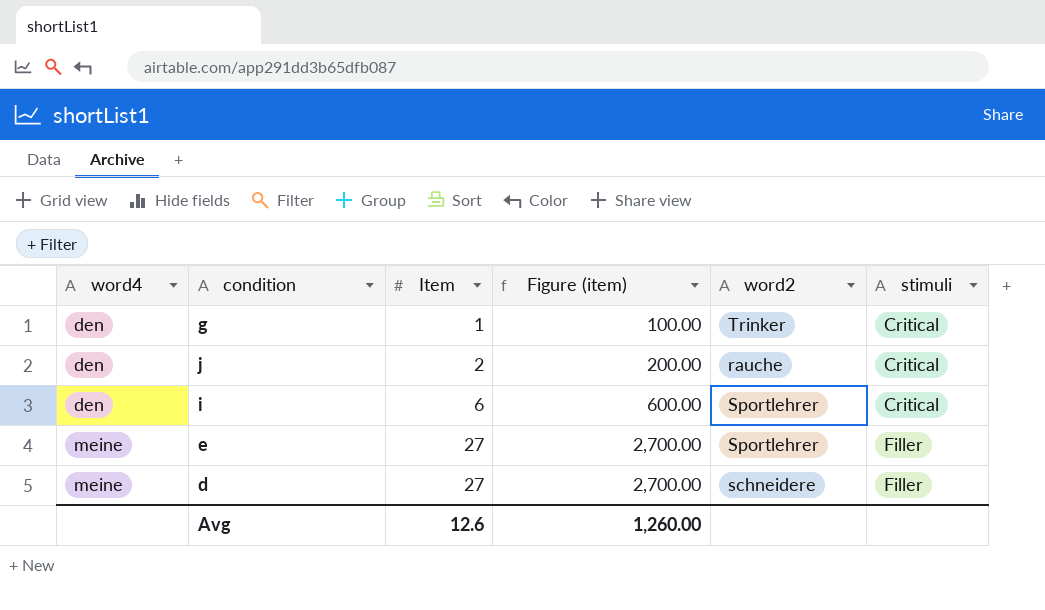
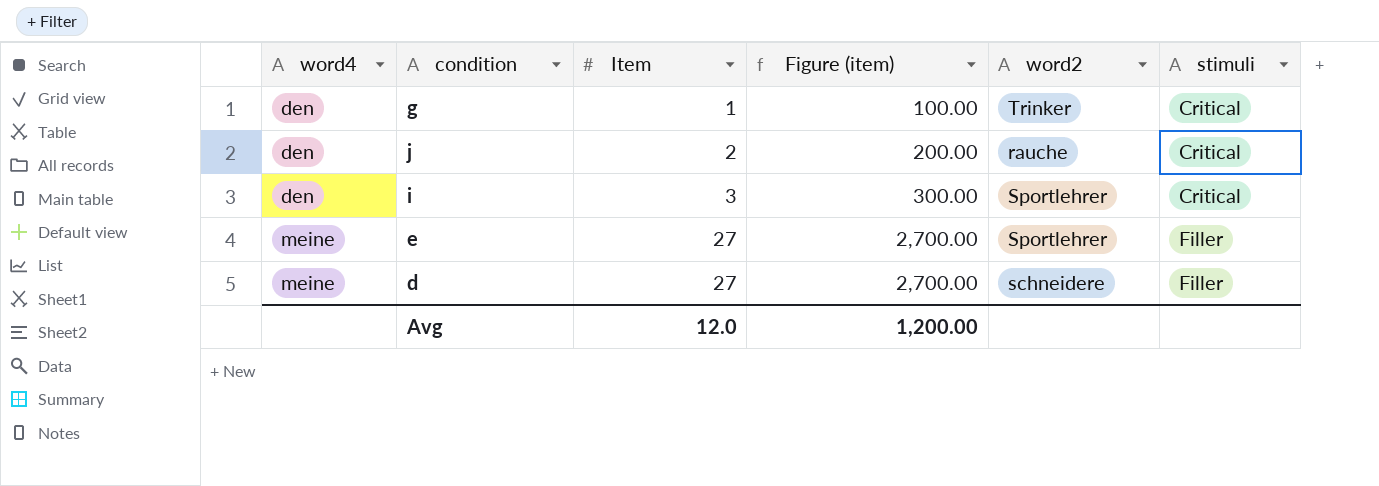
i | Item: 6 -> 3
i | Figure (item): 600.00 -> 300.00
Avg | Item: 12.6 -> 12.0
Avg | Figure (item): 1,260.00 -> 1,200.00

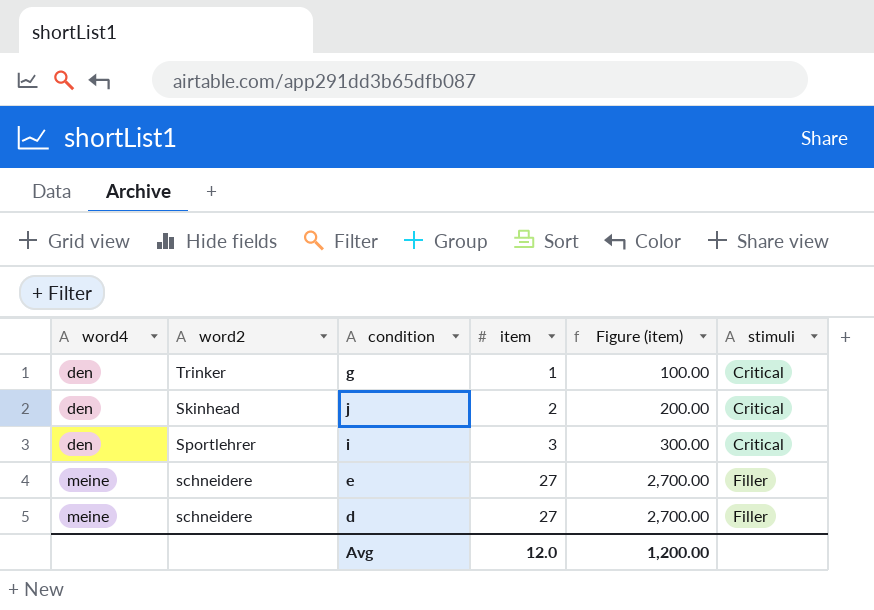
column word2 | position: 5 -> 2
column name: Item -> item
j | word2: rauche -> Skinhead
e | word2: Sportlehrer -> schneidere

